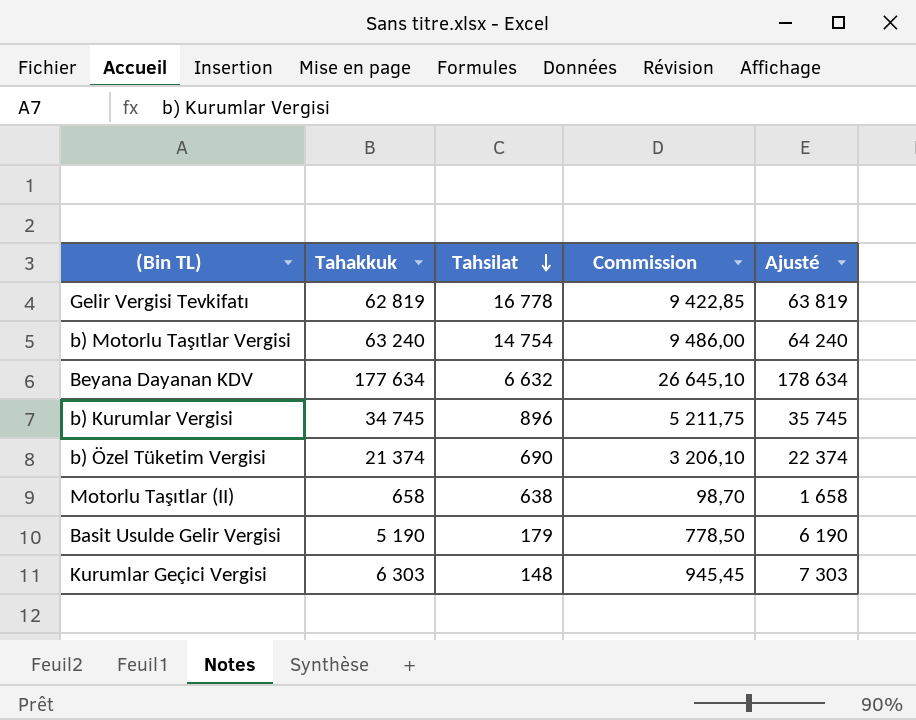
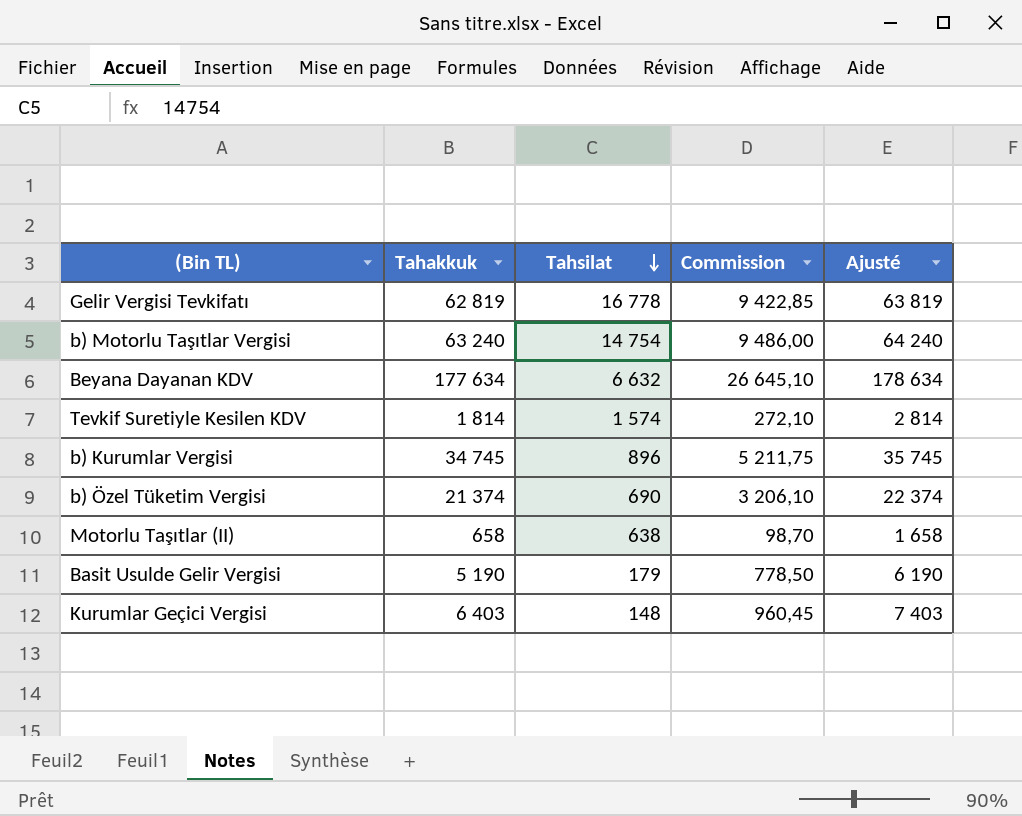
row Tevkif Suretiyle Kesilen KDV: none -> 1 814 | 1 574 | 272,10 | 2 814
Kurumlar Geçici Vergisi | Tahakkuk: 6 303 -> 6 403
Kurumlar Geçici Vergisi | Commission: 945,45 -> 960,45
Kurumlar Geçici Vergisi | Ajusté: 7 303 -> 7 403

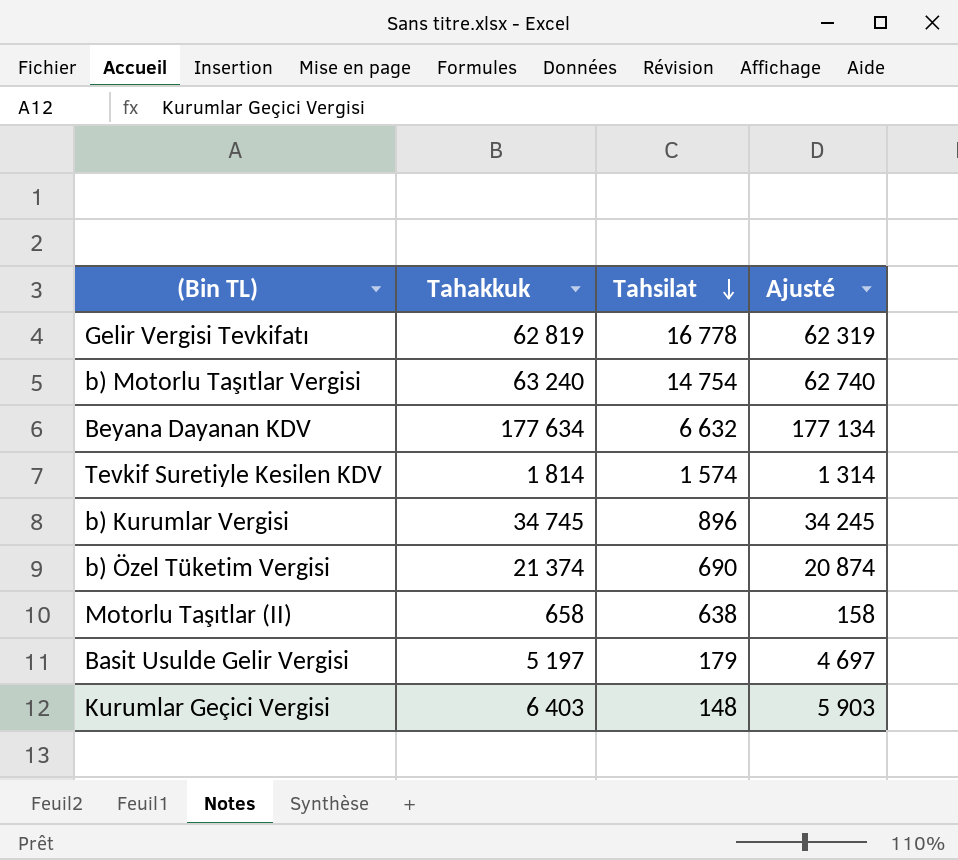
column Commission | formula: [Tahakkuk] * 0,15 -> none
column Ajusté | formula: [Tahakkuk] + 1000 -> [Tahakkuk] - 500
Basit Usulde Gelir Vergisi | Tahakkuk: 5 190 -> 5 197

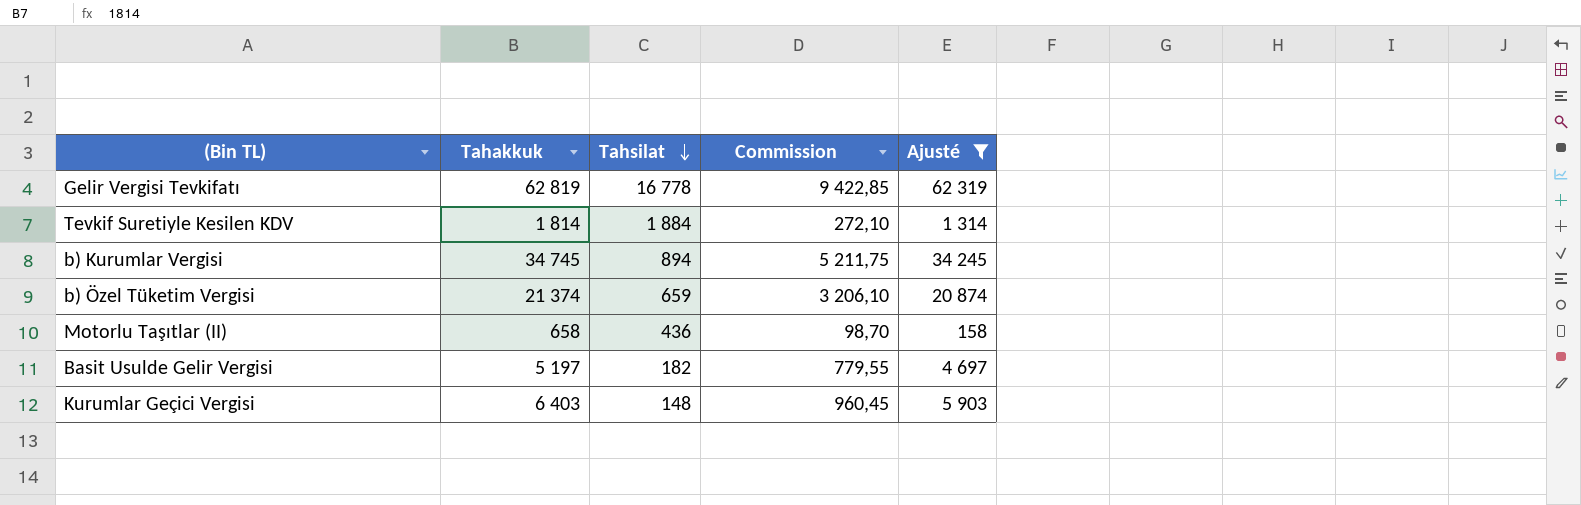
filter: none -> Ajusté <= 62 319
column Commission | formula: none -> [Tahakkuk] * 0,15
Tevkif Suretiyle Kesilen KDV | Tahsilat: 1 574 -> 1 884
b) Kurumlar Vergisi | Tahsilat: 896 -> 894
b) Özel Tüketim Vergisi | Tahsilat: 690 -> 659
Motorlu Taşıtlar (II) | Tahsilat: 638 -> 436
Basit Usulde Gelir Vergisi | Tahsilat: 179 -> 182

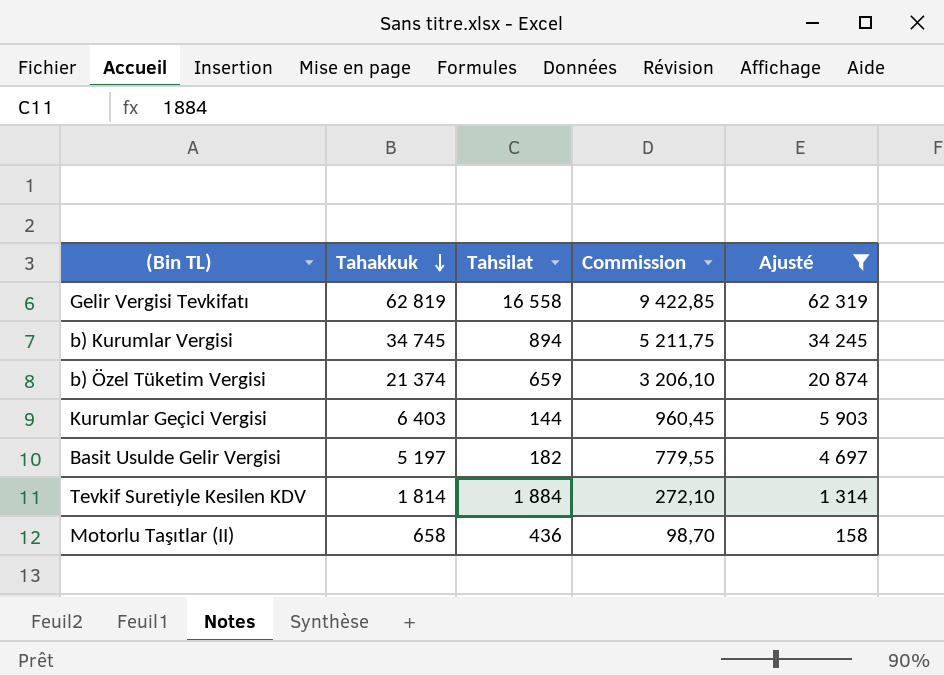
row order: Tahsilat descending -> Tahakkuk descending
Gelir Vergisi Tevkifatı | Tahsilat: 16 778 -> 16 558
Kurumlar Geçici Vergisi | Tahsilat: 148 -> 144

